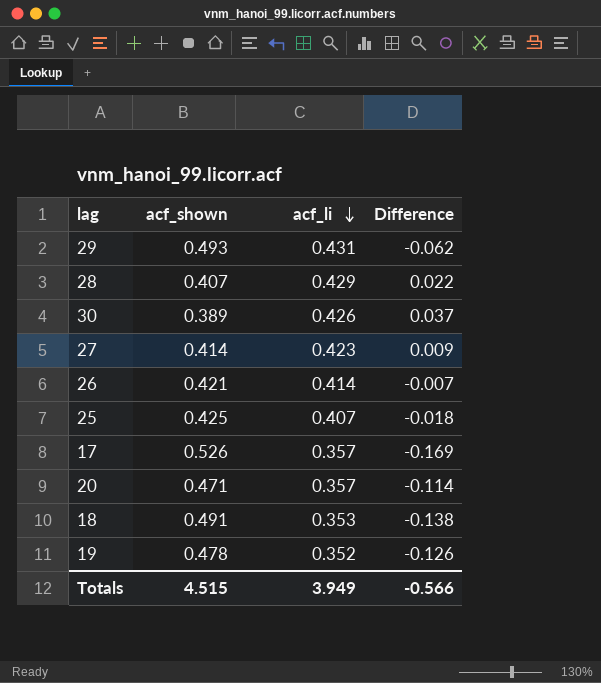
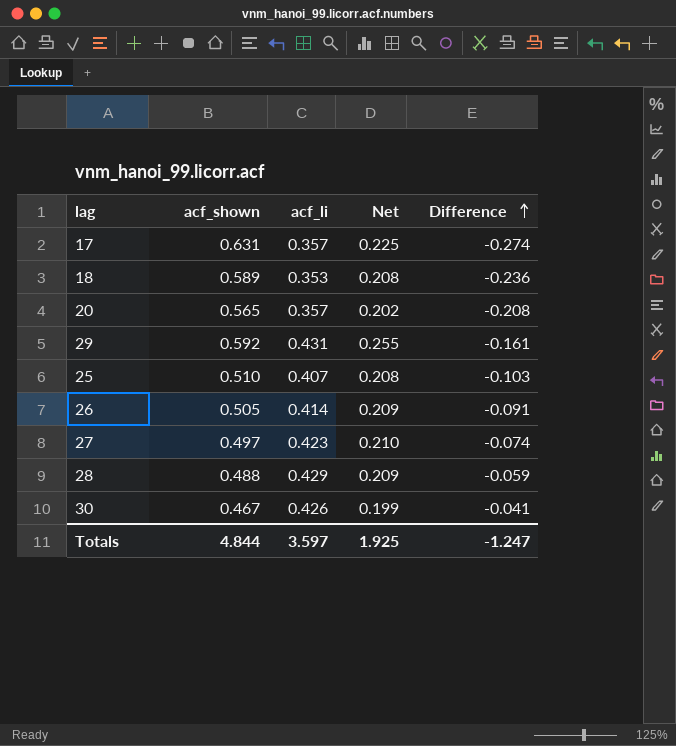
row order: acf_li descending -> Difference ascending
column Net | formula: none -> [acf_shown] * [acf_li]
row 19: 0.478 | 0.352 | -0.126 -> none
17 | acf_shown: 0.526 -> 0.631
17 | Difference: -0.169 -> -0.274
18 | acf_shown: 0.491 -> 0.589
18 | Difference: -0.138 -> -0.236
20 | acf_shown: 0.471 -> 0.565
20 | Difference: -0.114 -> -0.208
29 | acf_shown: 0.493 -> 0.592
29 | Difference: -0.062 -> -0.161
25 | acf_shown: 0.425 -> 0.510
25 | Difference: -0.018 -> -0.103
26 | acf_shown: 0.421 -> 0.505
26 | Difference: -0.007 -> -0.091
27 | acf_shown: 0.414 -> 0.497
27 | Difference: 0.009 -> -0.074
28 | acf_shown: 0.407 -> 0.488
28 | Difference: 0.022 -> -0.059
30 | acf_shown: 0.389 -> 0.467
30 | Difference: 0.037 -> -0.041
Totals | acf_shown: 4.515 -> 4.844
Totals | acf_li: 3.949 -> 3.597
Totals | Difference: -0.566 -> -1.247

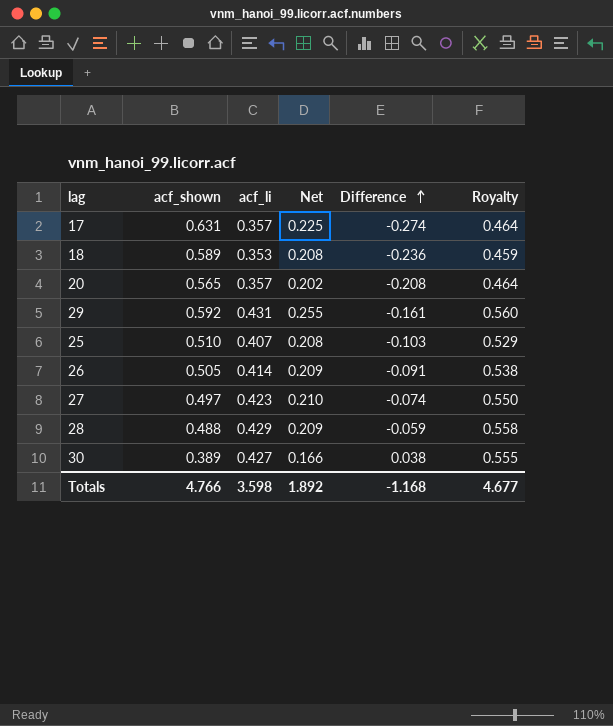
column Royalty | formula: none -> [acf_li] * 1.3
30 | acf_shown: 0.467 -> 0.389
30 | acf_li: 0.426 -> 0.427
30 | Net: 0.199 -> 0.166
30 | Difference: -0.041 -> 0.038
Totals | acf_shown: 4.844 -> 4.766
Totals | acf_li: 3.597 -> 3.598
Totals | Net: 1.925 -> 1.892
Totals | Difference: -1.247 -> -1.168

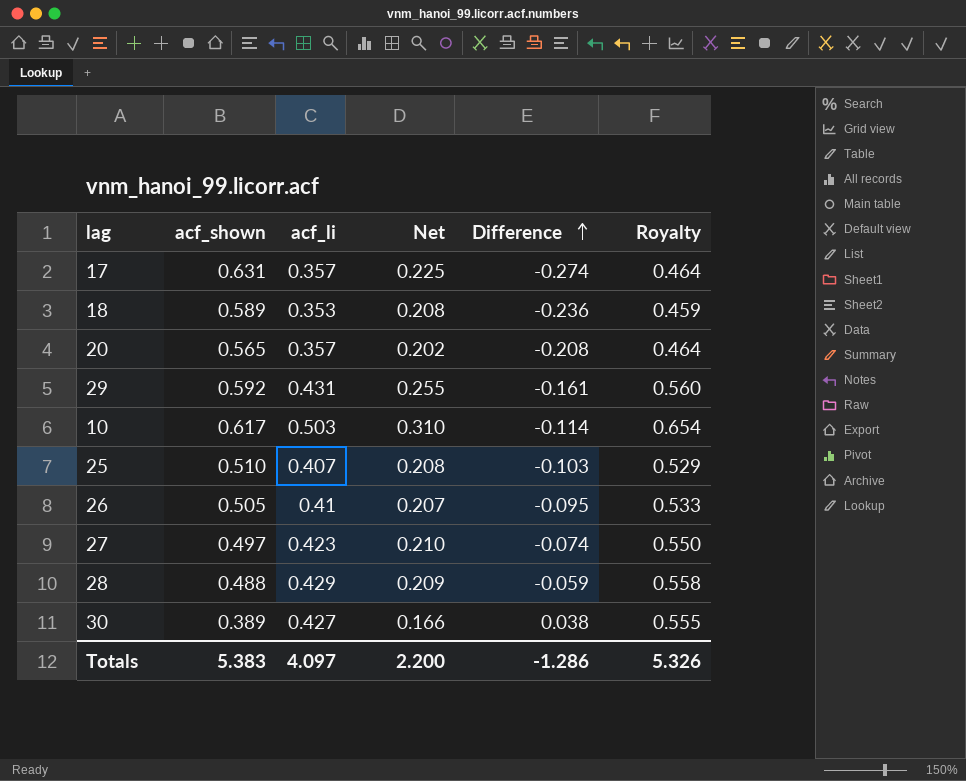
row 10: none -> 0.617 | 0.503 | 0.310 | -0.114 | 0.654
26 | acf_li: 0.414 -> 0.41
26 | Net: 0.209 -> 0.207
26 | Difference: -0.091 -> -0.095
26 | Royalty: 0.538 -> 0.533
Totals | acf_shown: 4.766 -> 5.383
Totals | acf_li: 3.598 -> 4.097
Totals | Net: 1.892 -> 2.200
Totals | Difference: -1.168 -> -1.286
Totals | Royalty: 4.677 -> 5.326

